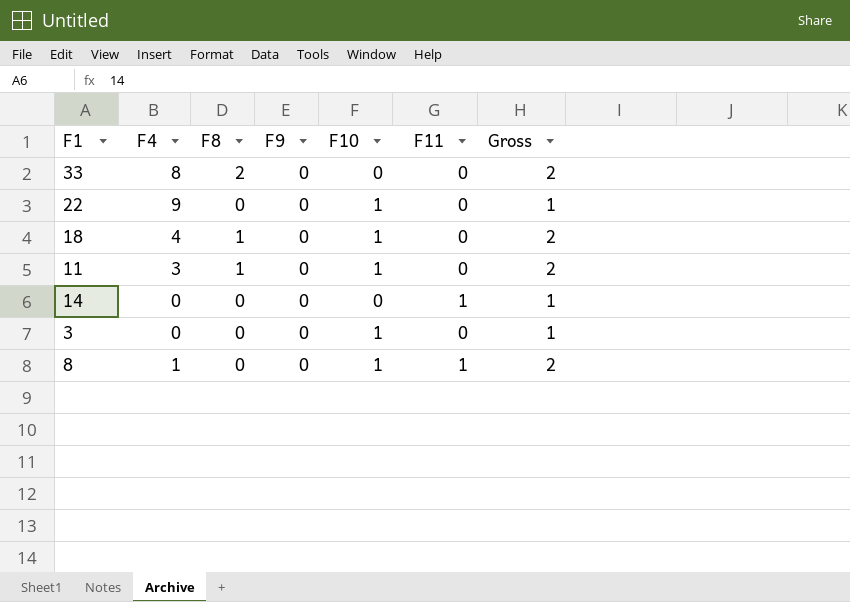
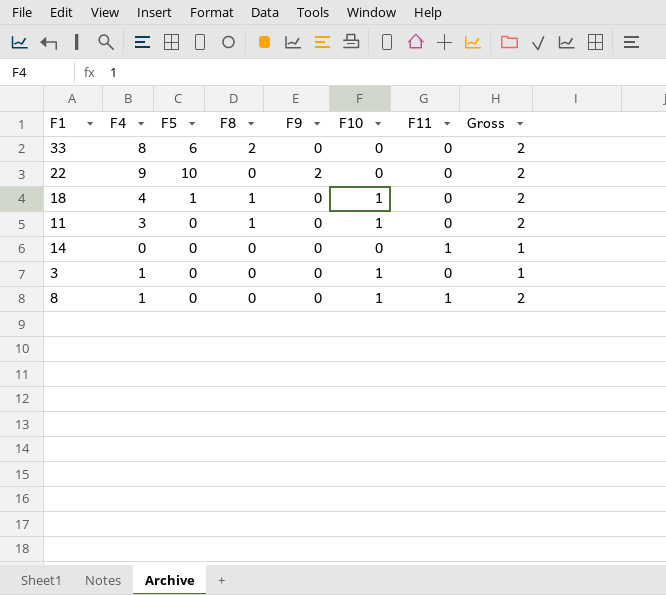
column F5 | position: none -> 3
22 | F9: 0 -> 2
22 | F10: 1 -> 0
22 | Gross: 1 -> 2
3 | F4: 0 -> 1

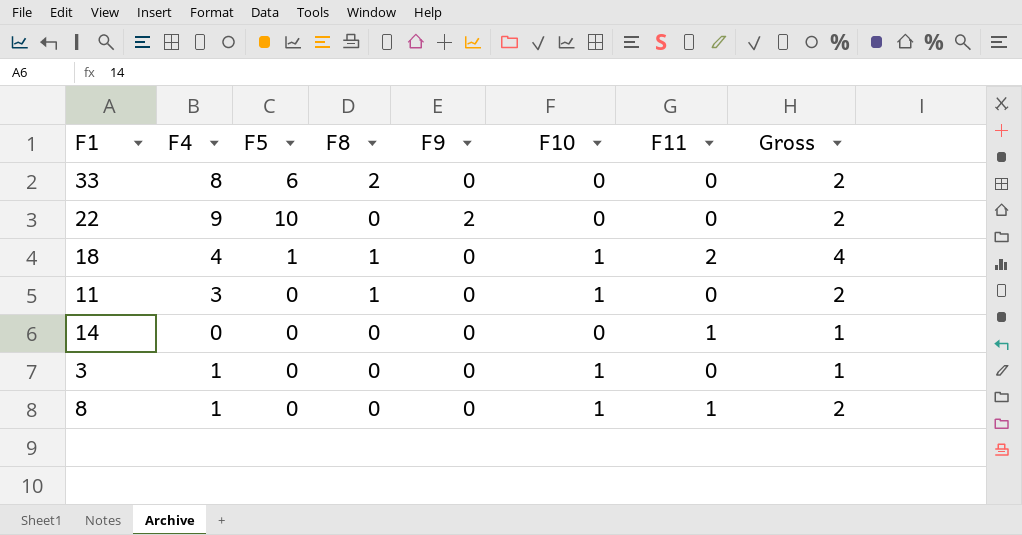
18 | F11: 0 -> 2
18 | Gross: 2 -> 4

